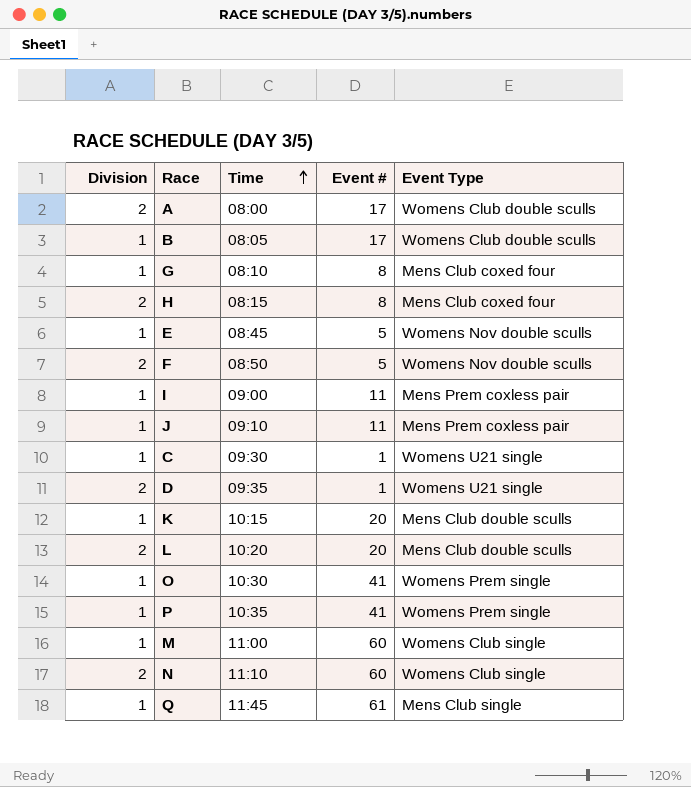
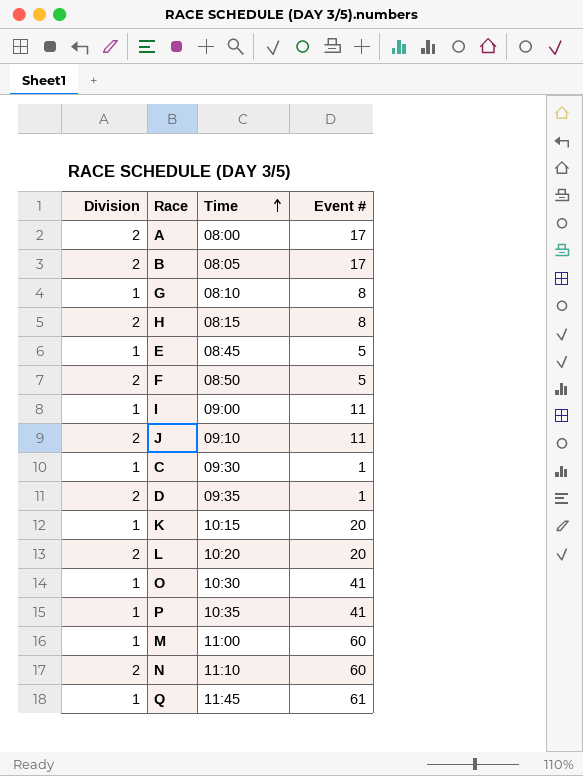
column Event Type | position: 5 -> none
B | Division: 1 -> 2
J | Division: 1 -> 2

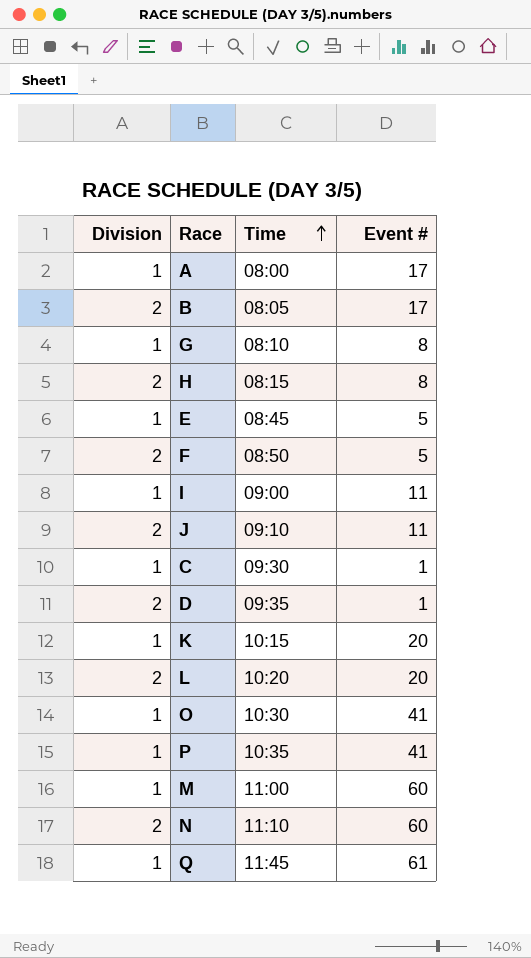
A | Division: 2 -> 1

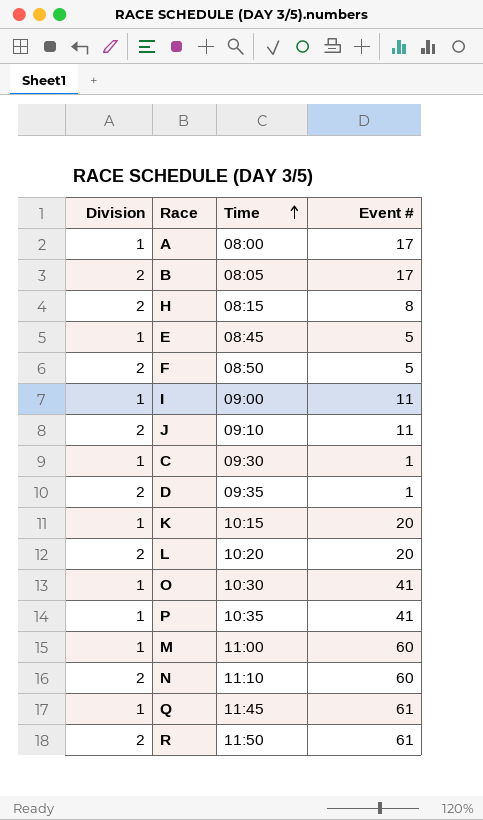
row G: 1 | 08:10 | 8 -> none
row R: none -> 2 | 11:50 | 61

